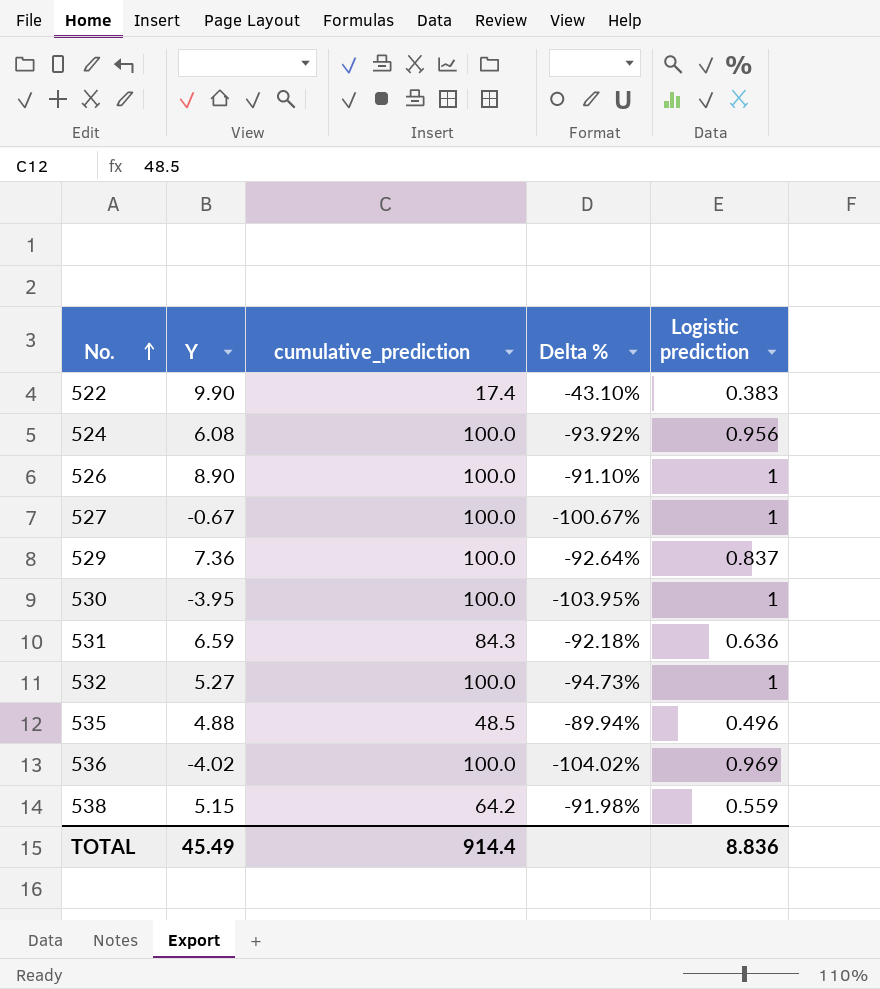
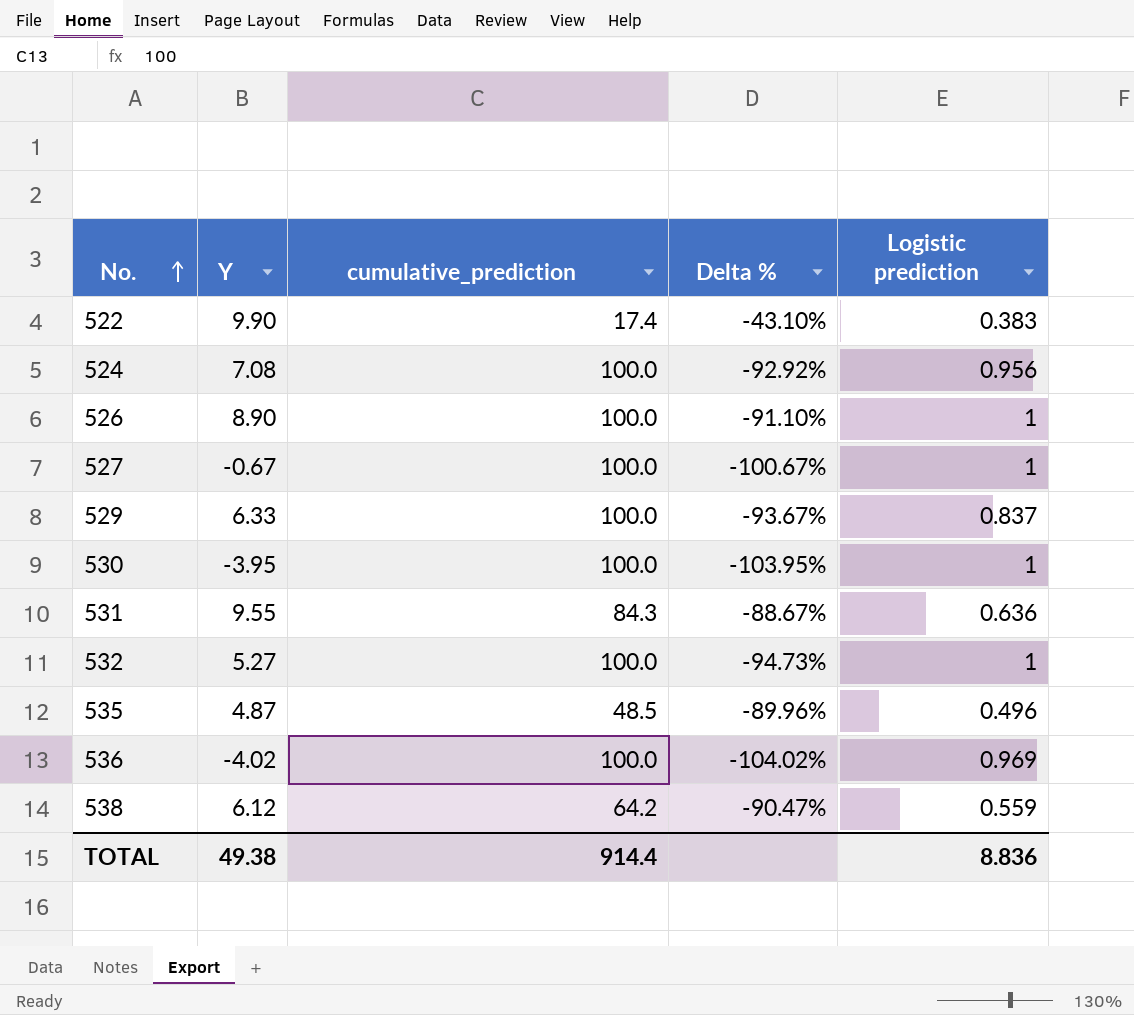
524 | Y: 6.08 -> 7.08
524 | Delta %: -93.92% -> -92.92%
529 | Y: 7.36 -> 6.33
529 | Delta %: -92.64% -> -93.67%
531 | Y: 6.59 -> 9.55
531 | Delta %: -92.18% -> -88.67%
535 | Y: 4.88 -> 4.87
535 | Delta %: -89.94% -> -89.96%
538 | Y: 5.15 -> 6.12
538 | Delta %: -91.98% -> -90.47%
TOTAL | Y: 45.49 -> 49.38

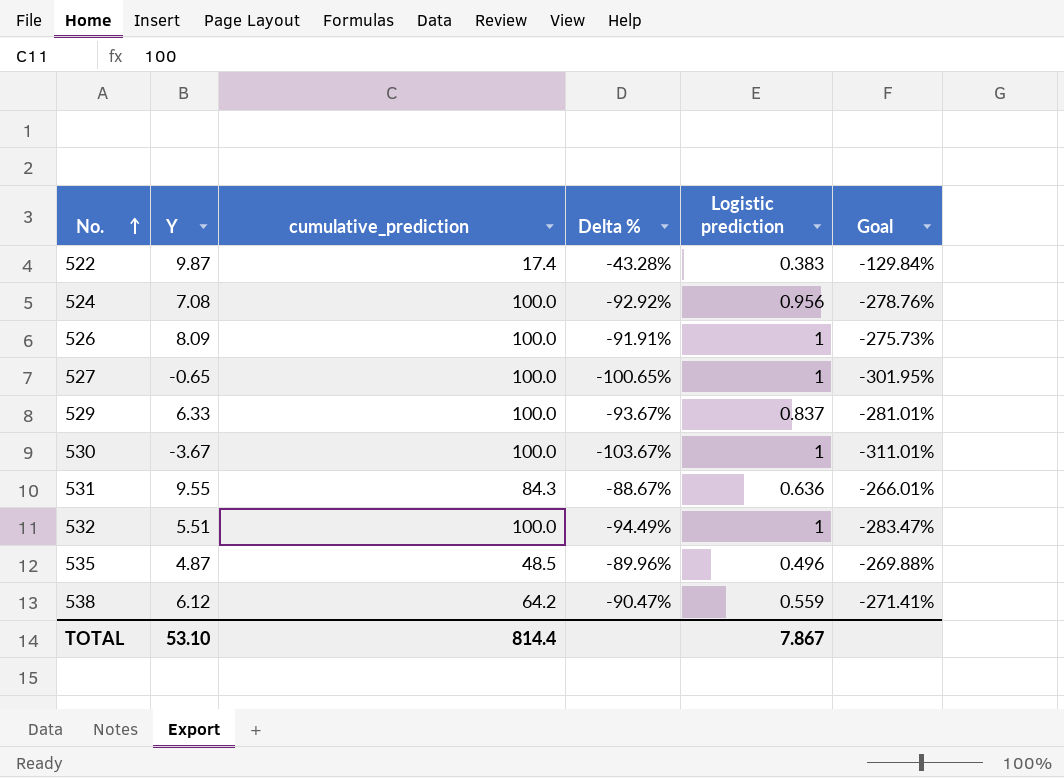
column Goal | formula: none -> [Delta %] * 3
row 536: -4.02 | 100.0 | -104.02% | 0.969 -> none
522 | Y: 9.90 -> 9.87
522 | Delta %: -43.10% -> -43.28%
526 | Y: 8.90 -> 8.09
526 | Delta %: -91.10% -> -91.91%
527 | Y: -0.67 -> -0.65
527 | Delta %: -100.67% -> -100.65%
530 | Y: -3.95 -> -3.67
530 | Delta %: -103.95% -> -103.67%
532 | Y: 5.27 -> 5.51
532 | Delta %: -94.73% -> -94.49%
TOTAL | Y: 49.38 -> 53.10
TOTAL | cumulative_prediction: 914.4 -> 814.4
TOTAL | Logistic prediction: 8.836 -> 7.867

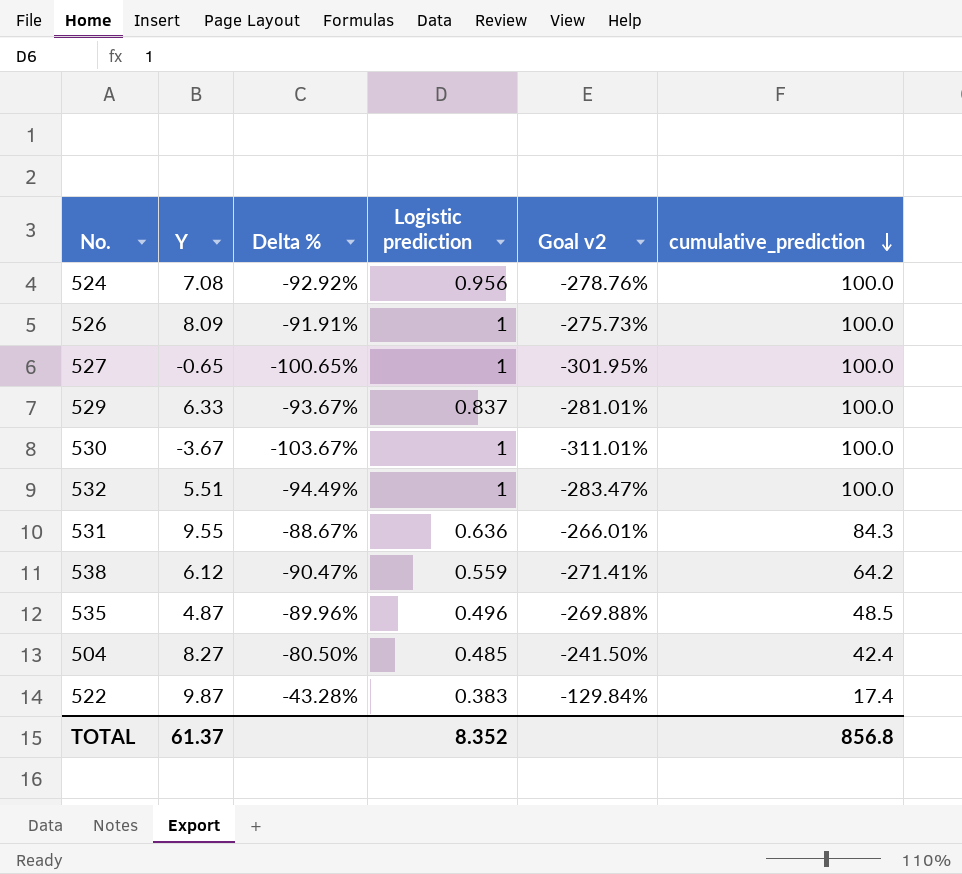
row order: No. ascending -> cumulative_prediction descending
column name: Goal -> Goal v2
column cumulative_prediction | position: 3 -> 6
row 504: none -> 8.27 | -80.50% | 0.485 | -241.50% | 42.4
TOTAL | Y: 53.10 -> 61.37
TOTAL | Logistic prediction: 7.867 -> 8.352
TOTAL | cumulative_prediction: 814.4 -> 856.8

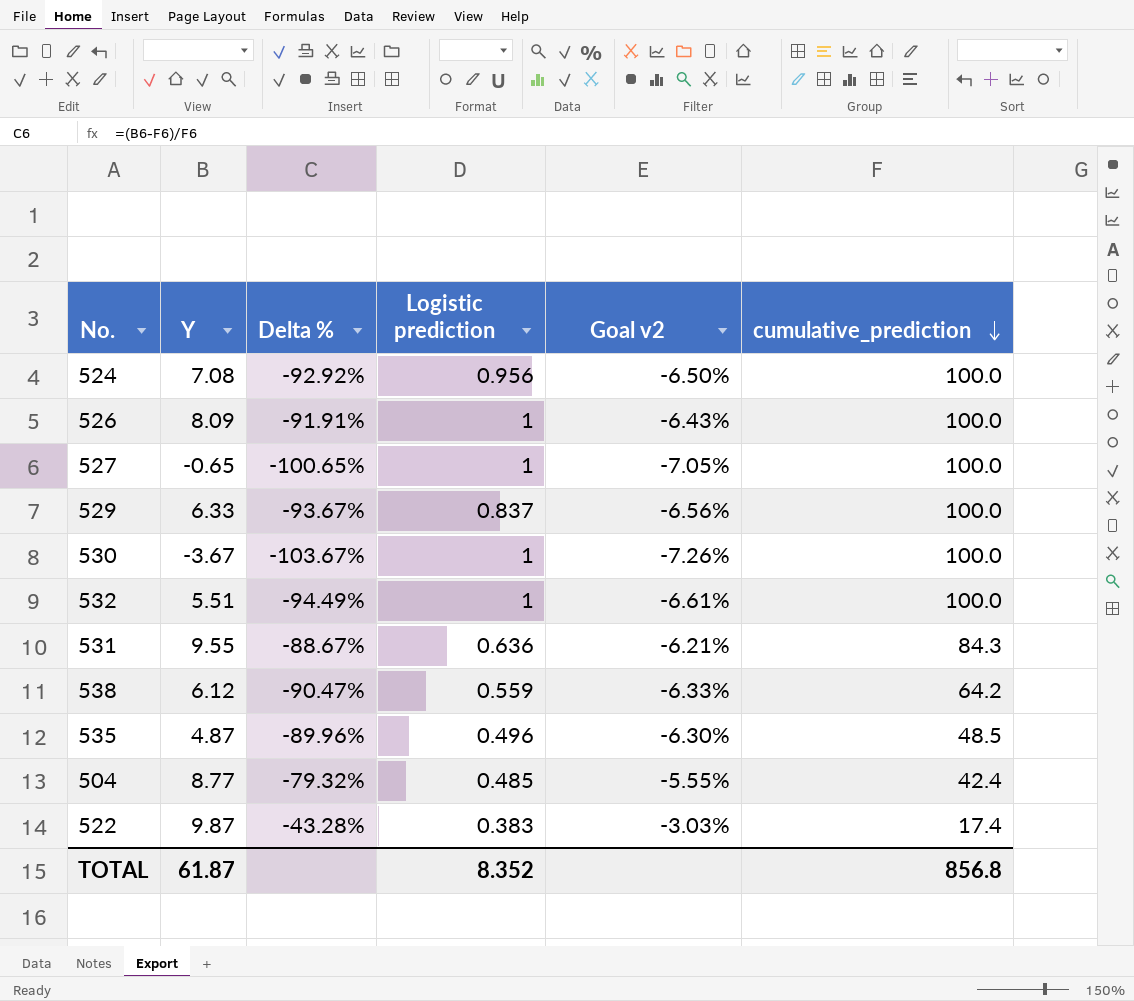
column Goal v2 | formula: [Delta %] * 3 -> [Delta %] * 0.07
504 | Y: 8.27 -> 8.77
504 | Delta %: -80.50% -> -79.32%
TOTAL | Y: 61.37 -> 61.87

